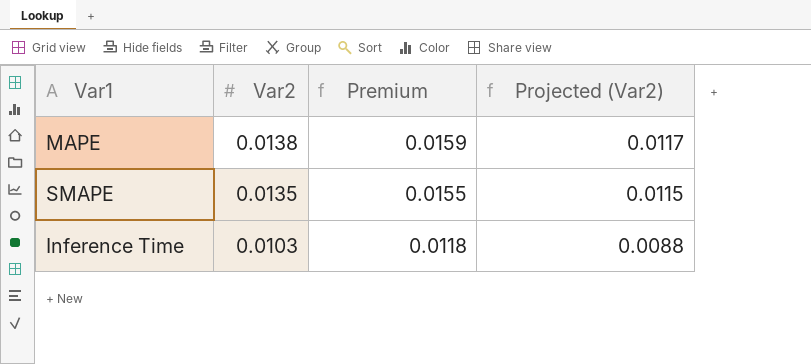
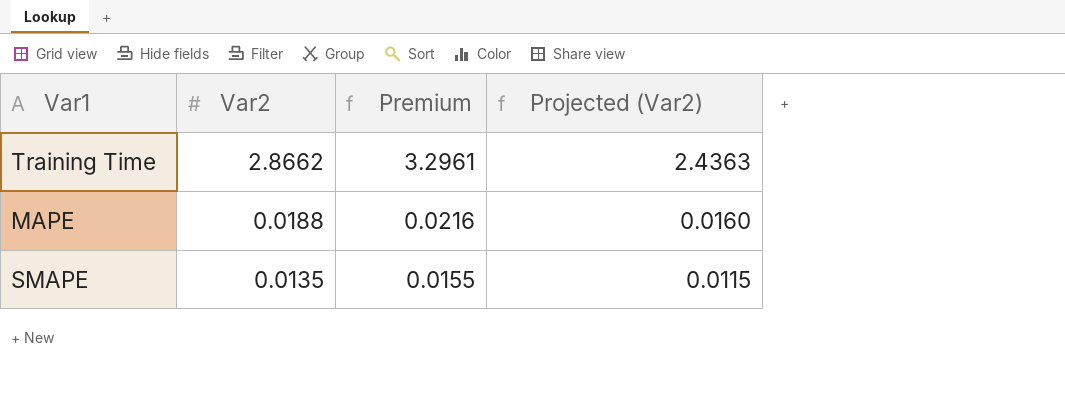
row Inference Time: 0.0103 | 0.0118 | 0.0088 -> none
row Training Time: none -> 2.8662 | 3.2961 | 2.4363
MAPE | Var2: 0.0138 -> 0.0188
MAPE | Premium: 0.0159 -> 0.0216
MAPE | Projected (Var2): 0.0117 -> 0.0160

